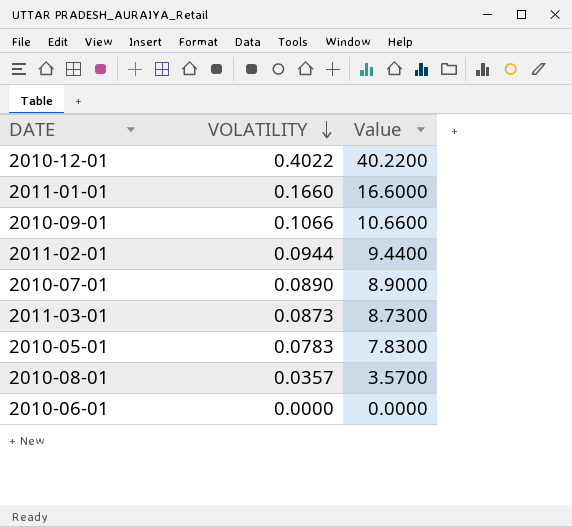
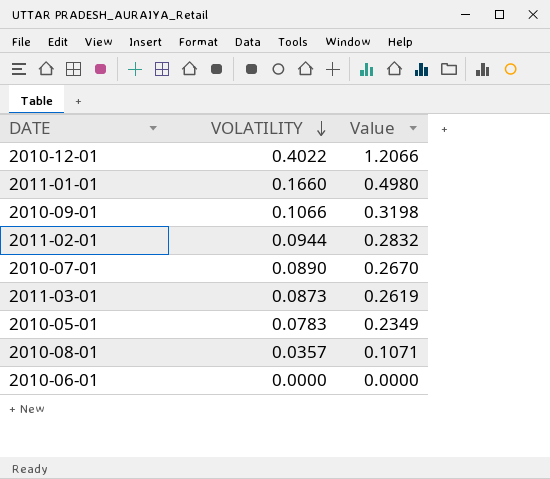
column Value | formula: [VOLATILITY] * 100 -> [VOLATILITY] * 3

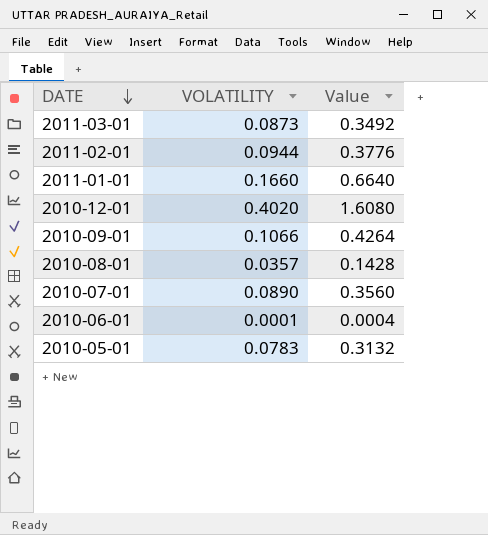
row order: VOLATILITY descending -> DATE descending
column Value | formula: [VOLATILITY] * 3 -> [VOLATILITY] * 4
2010-12-01 | VOLATILITY: 0.4022 -> 0.4020
2010-06-01 | VOLATILITY: 0.0000 -> 0.0001

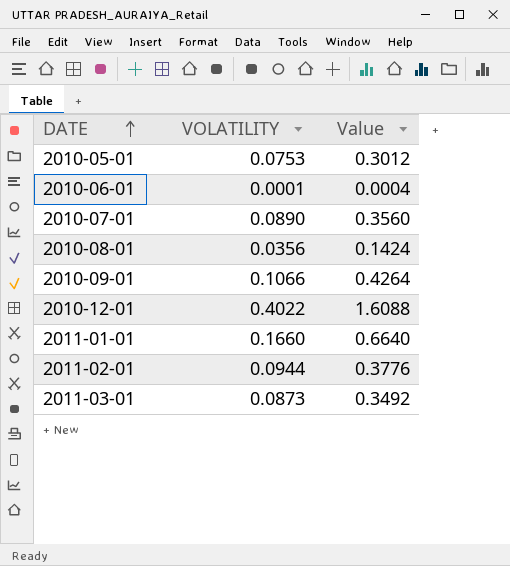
row order: DATE descending -> DATE ascending
2010-05-01 | VOLATILITY: 0.0783 -> 0.0753
2010-05-01 | Value: 0.3132 -> 0.3012
2010-08-01 | VOLATILITY: 0.0357 -> 0.0356
2010-08-01 | Value: 0.1428 -> 0.1424
2010-12-01 | VOLATILITY: 0.4020 -> 0.4022
2010-12-01 | Value: 1.6080 -> 1.6088

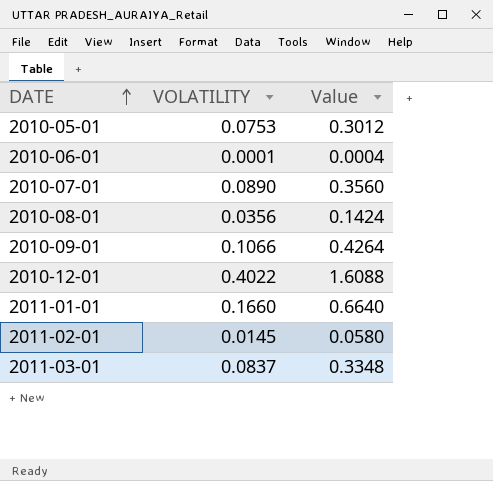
2011-02-01 | VOLATILITY: 0.0944 -> 0.0145
2011-02-01 | Value: 0.3776 -> 0.0580
2011-03-01 | VOLATILITY: 0.0873 -> 0.0837
2011-03-01 | Value: 0.3492 -> 0.3348

